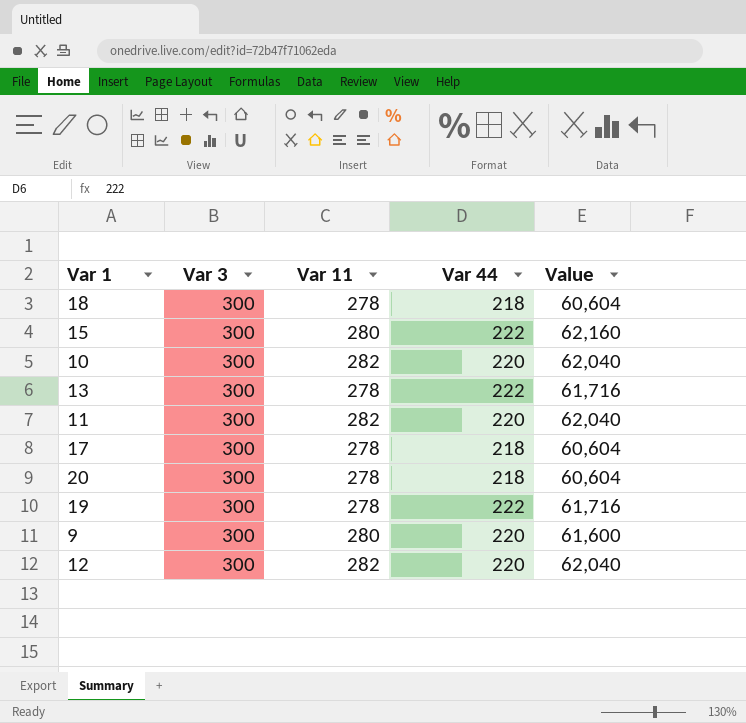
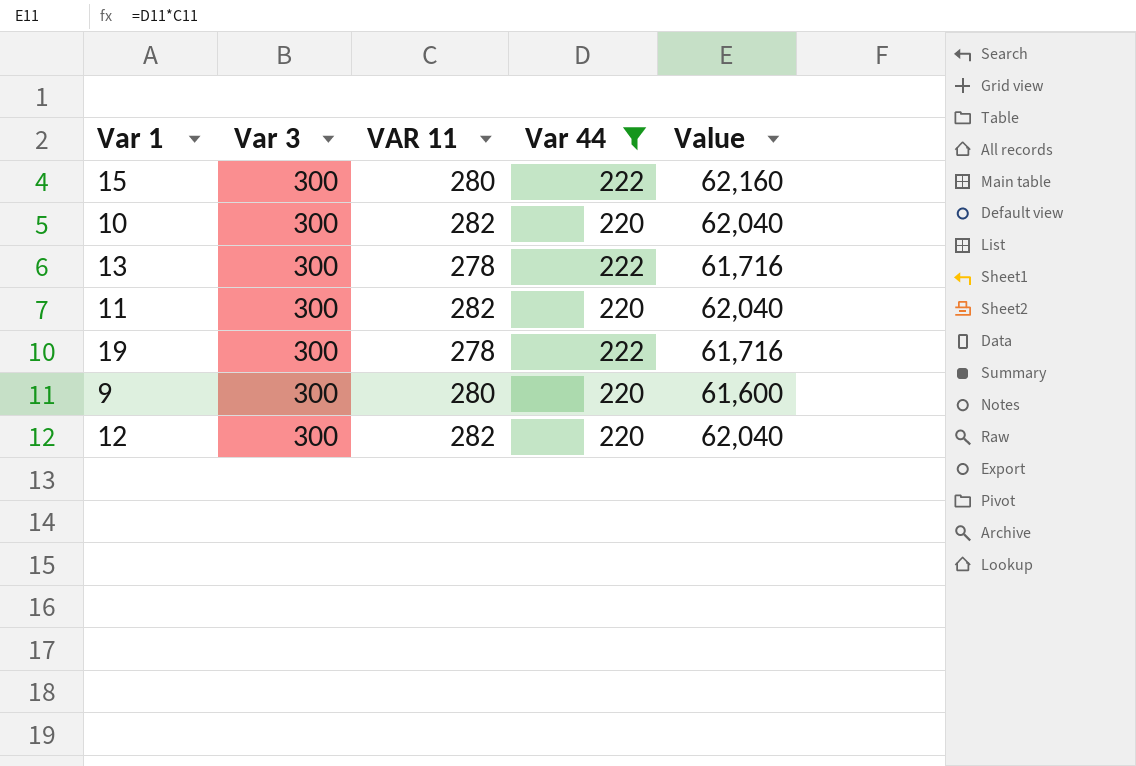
filter: none -> Var 44 != 218
column name: Var 11 -> VAR 11

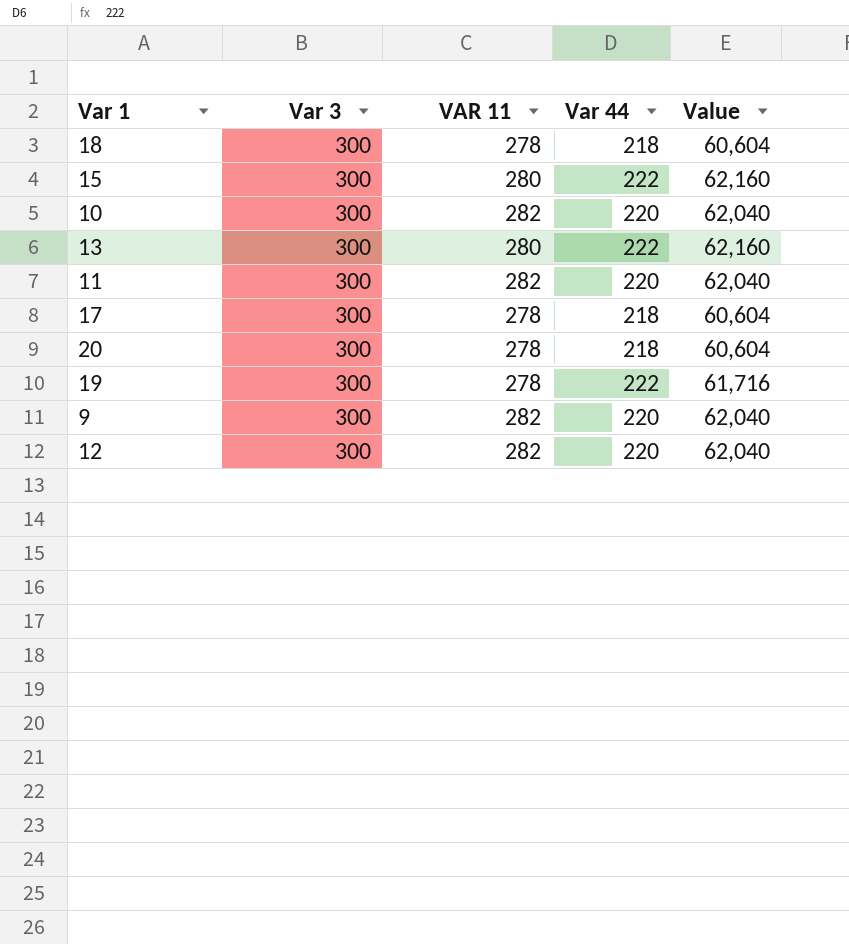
filter: Var 44 != 218 -> none
13 | VAR 11: 278 -> 280
13 | Value: 61,716 -> 62,160
9 | VAR 11: 280 -> 282
9 | Value: 61,600 -> 62,040

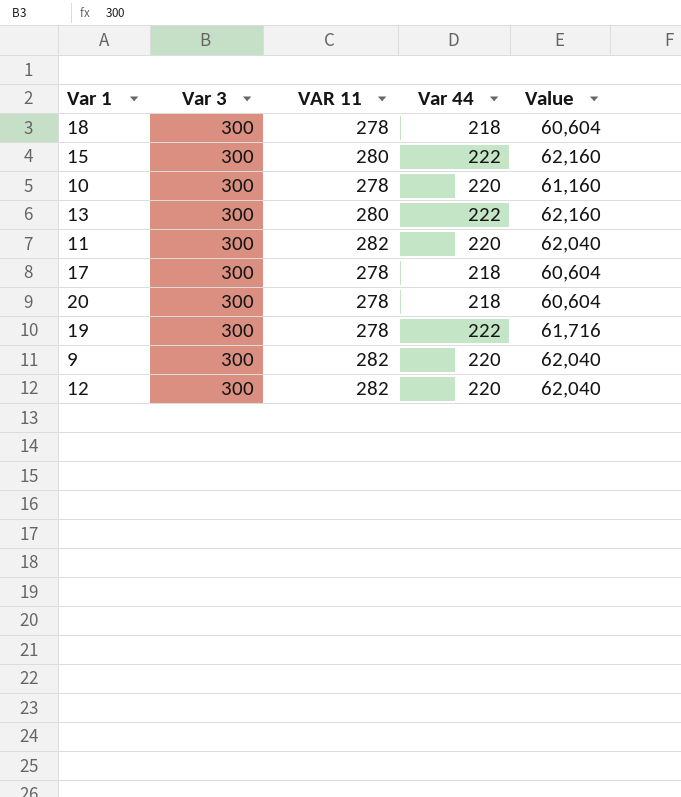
10 | VAR 11: 282 -> 278
10 | Value: 62,040 -> 61,160

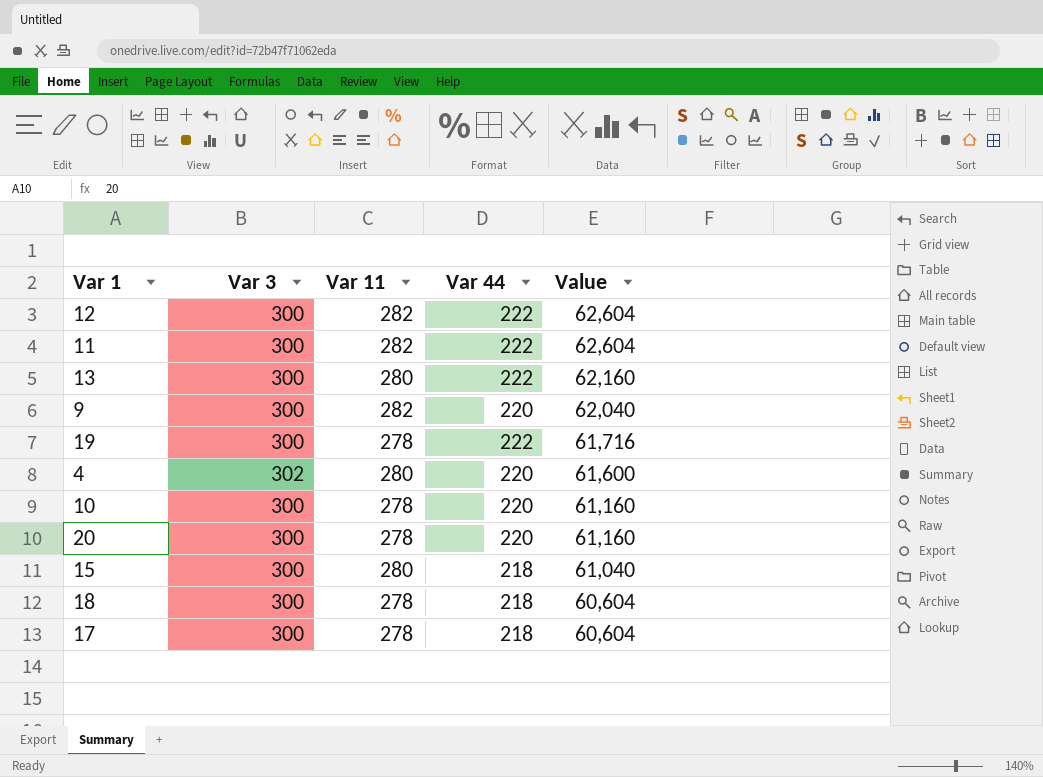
row order: none -> Value descending
column name: VAR 11 -> Var 11
12 | Var 44: 220 -> 222
12 | Value: 62,040 -> 62,604
11 | Var 44: 220 -> 222
11 | Value: 62,040 -> 62,604
row 4: none -> 302 | 280 | 220 | 61,600
20 | Var 44: 218 -> 220
20 | Value: 60,604 -> 61,160
15 | Var 44: 222 -> 218
15 | Value: 62,160 -> 61,040

